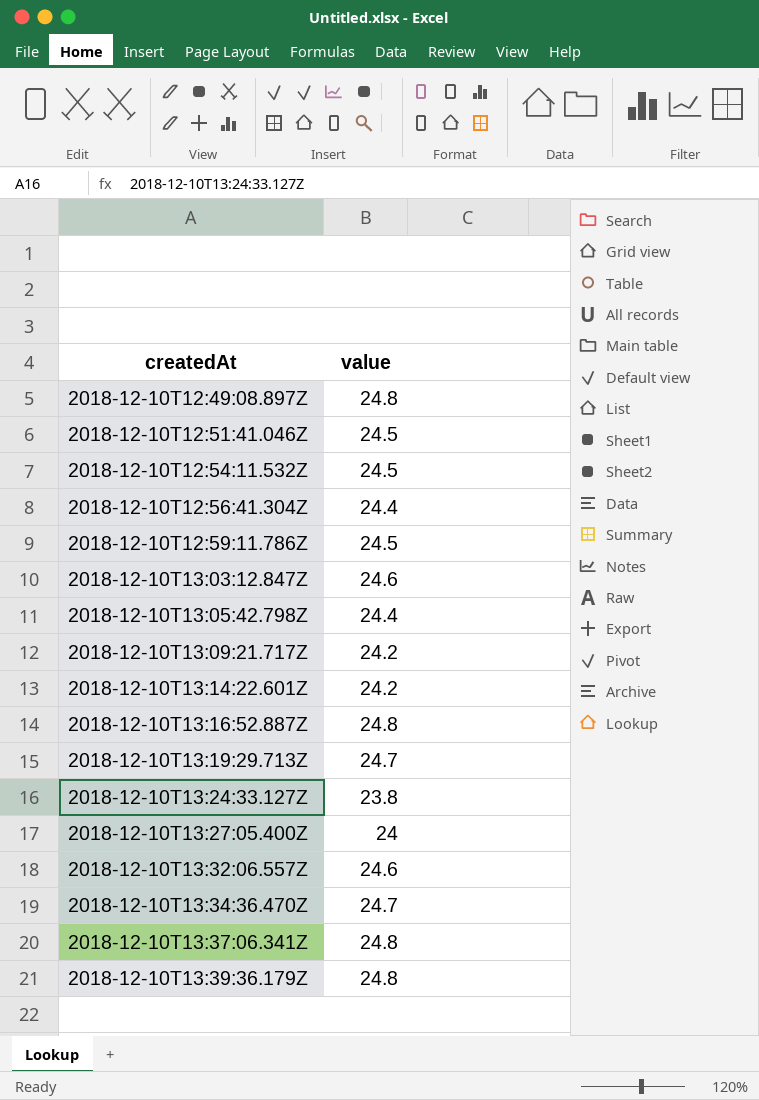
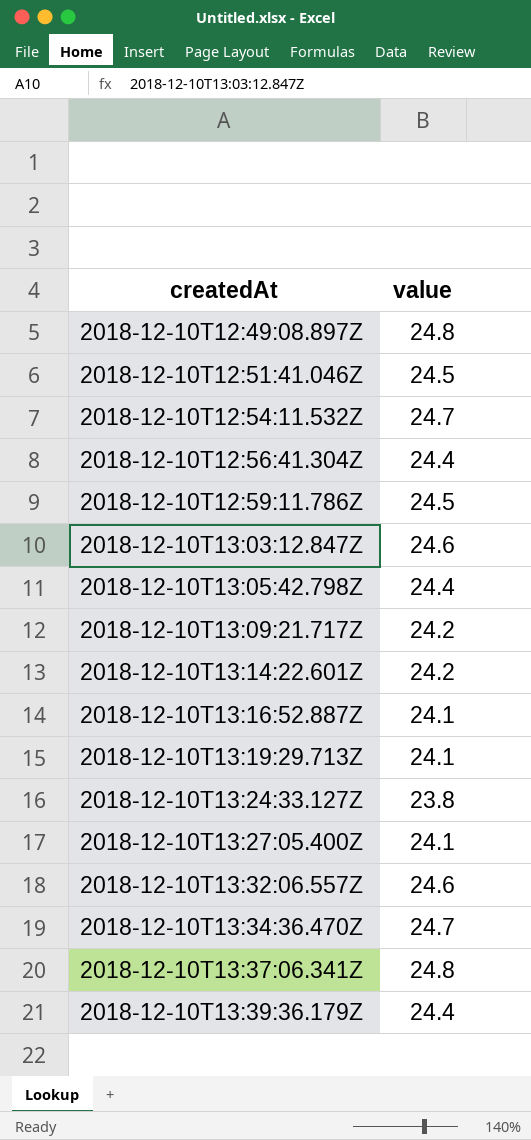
2018-12-10T12:54:11.532Z | value: 24.5 -> 24.7
2018-12-10T13:16:52.887Z | value: 24.8 -> 24.1
2018-12-10T13:19:29.713Z | value: 24.7 -> 24.1
2018-12-10T13:27:05.400Z | value: 24 -> 24.1
2018-12-10T13:39:36.179Z | value: 24.8 -> 24.4

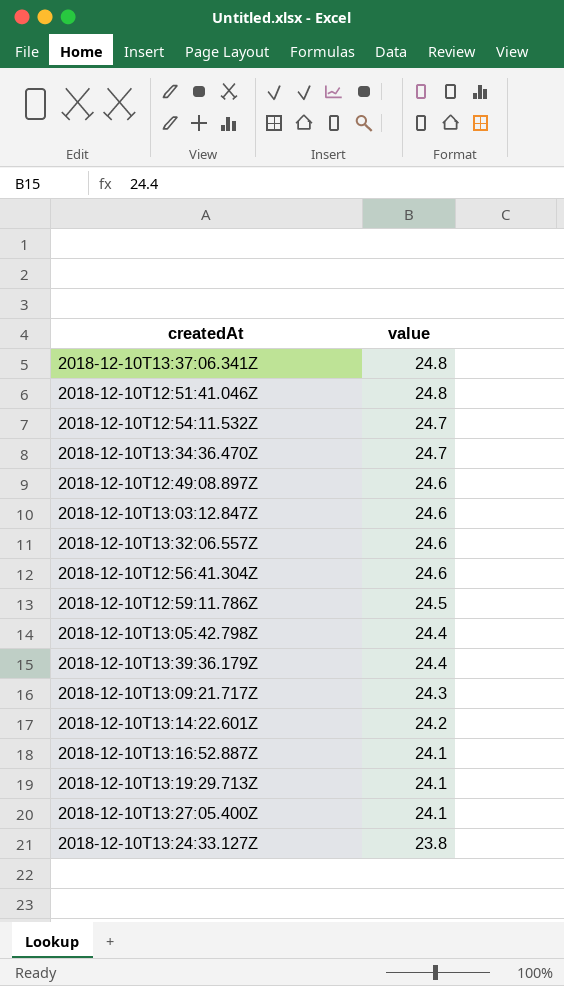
row order: createdAt ascending -> value descending
2018-12-10T12:51:41.046Z | value: 24.5 -> 24.8
2018-12-10T12:49:08.897Z | value: 24.8 -> 24.6
2018-12-10T12:56:41.304Z | value: 24.4 -> 24.6
2018-12-10T13:09:21.717Z | value: 24.2 -> 24.3

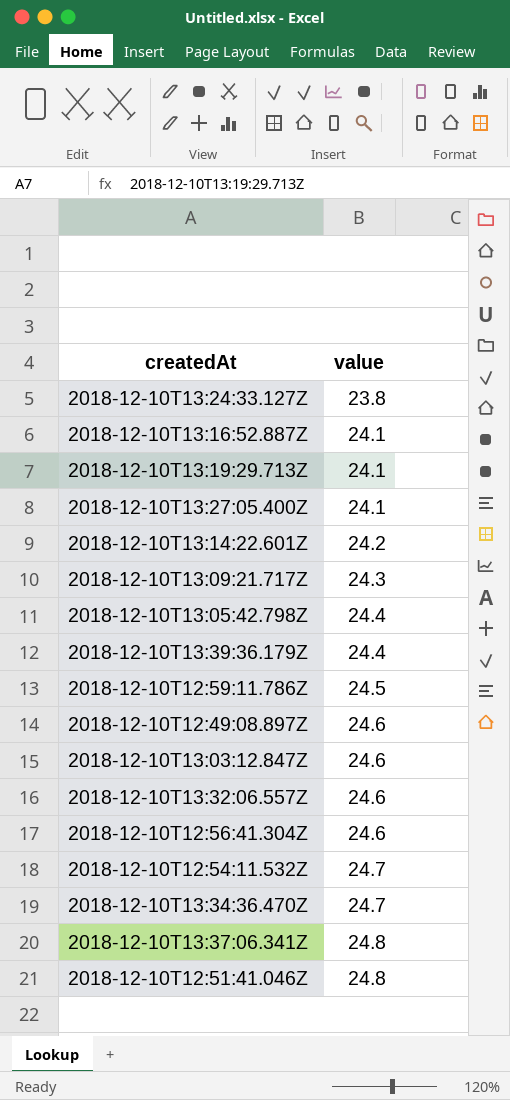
row order: value descending -> value ascending

